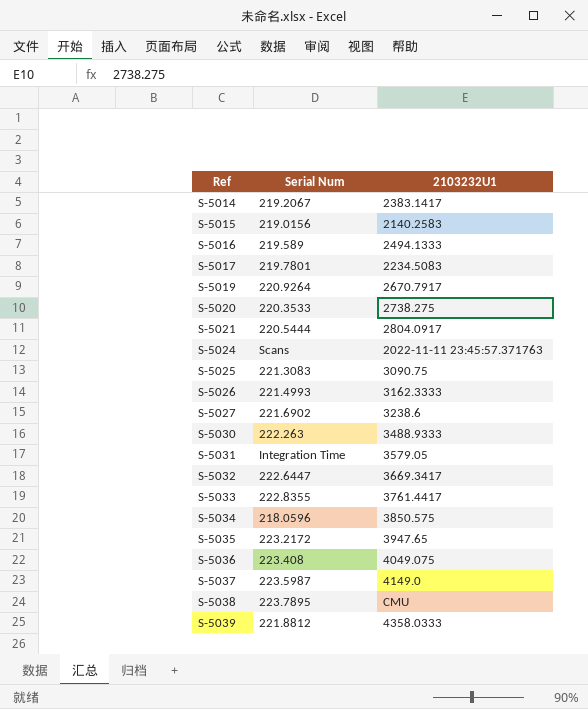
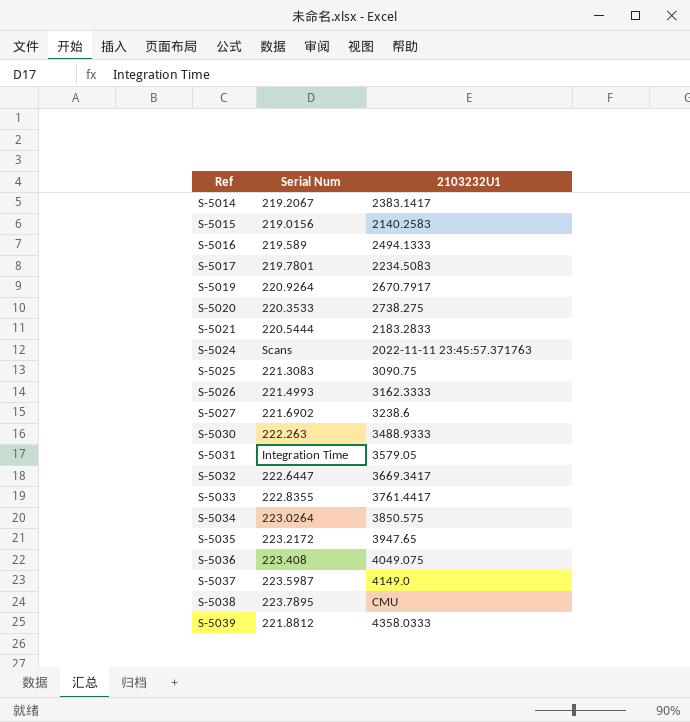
S-5021 | 2103232U1: 2804.0917 -> 2183.2833
S-5034 | Serial Num: 218.0596 -> 223.0264

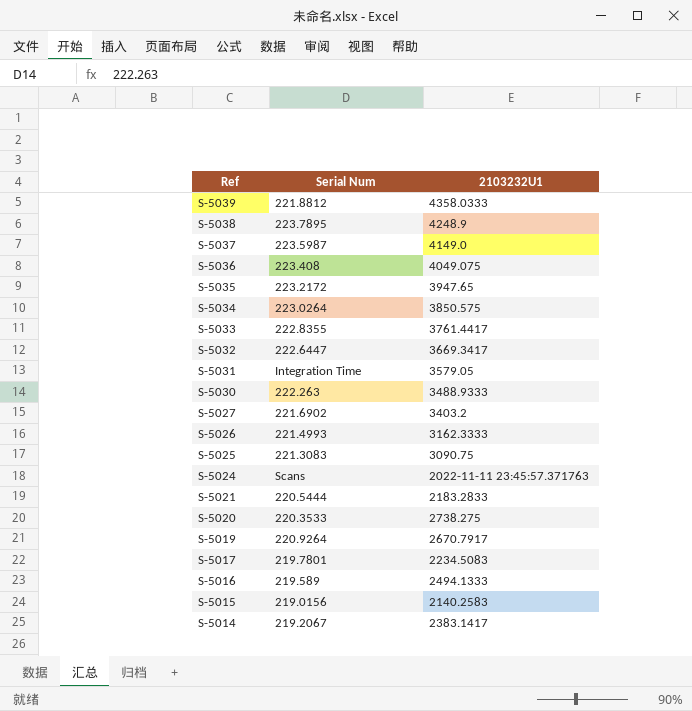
row order: Ref ascending -> Ref descending
S-5038 | 2103232U1: CMU -> 4248.9
S-5027 | 2103232U1: 3238.6 -> 3403.2

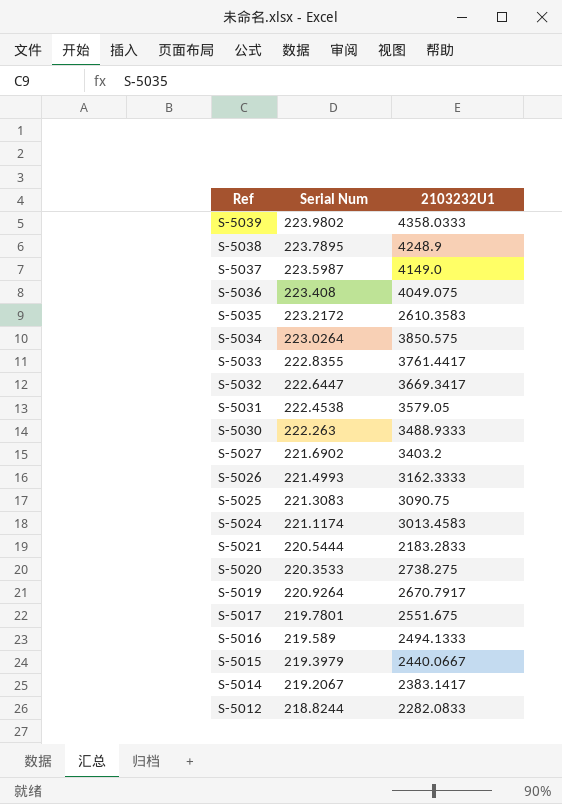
S-5039 | Serial Num: 221.8812 -> 223.9802
S-5035 | 2103232U1: 3947.65 -> 2610.3583
S-5031 | Serial Num: Integration Time -> 222.4538
S-5024 | Serial Num: Scans -> 221.1174
S-5024 | 2103232U1: 2022-11-11 23:45:57.371763 -> 3013.4583
S-5017 | 2103232U1: 2234.5083 -> 2551.675
S-5015 | Serial Num: 219.0156 -> 219.3979
S-5015 | 2103232U1: 2140.2583 -> 2440.0667
row S-5012: none -> 218.8244 | 2282.0833

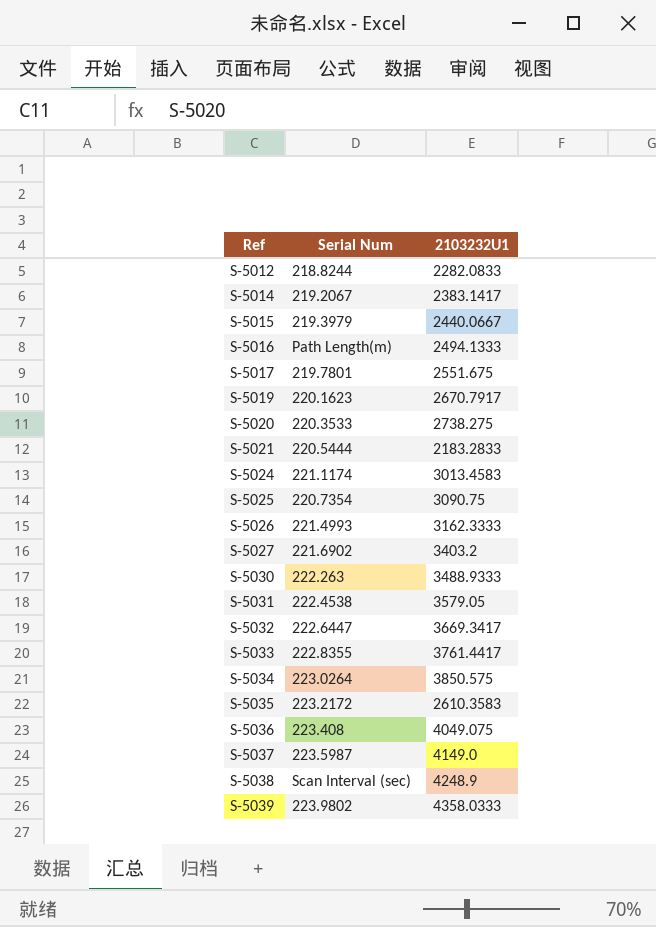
row order: Ref descending -> Ref ascending
S-5016 | Serial Num: 219.589 -> Path Length(m)
S-5019 | Serial Num: 220.9264 -> 220.1623
S-5025 | Serial Num: 221.3083 -> 220.7354
S-5038 | Serial Num: 223.7895 -> Scan Interval (sec)

